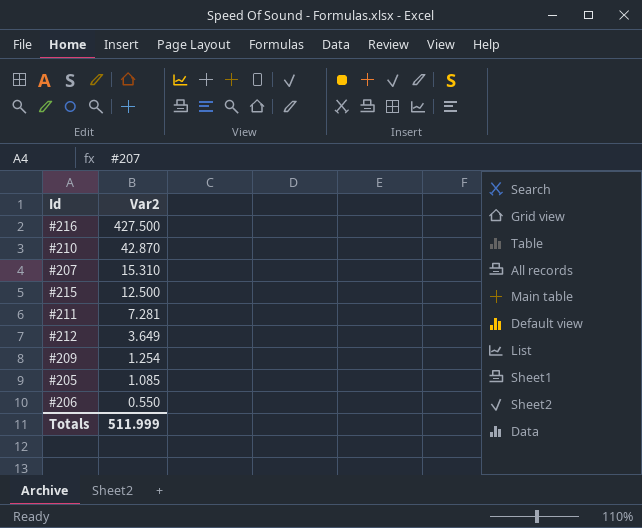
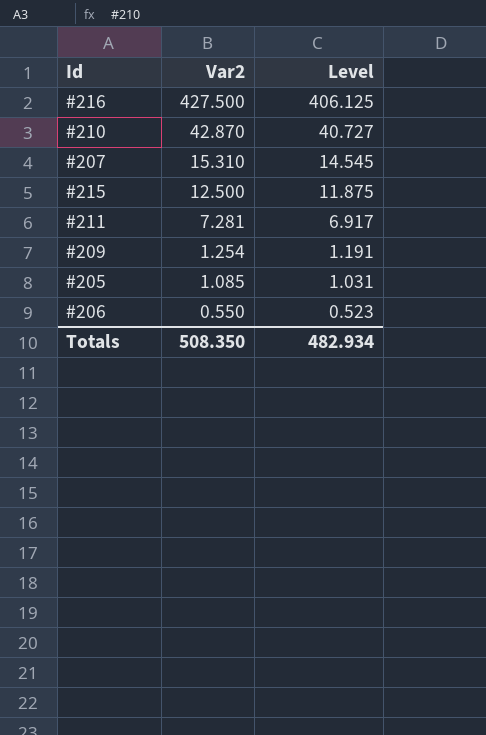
column Level | formula: none -> [Var2] * 0.95
row #212: 3.649 -> none
Totals | Var2: 511.999 -> 508.350

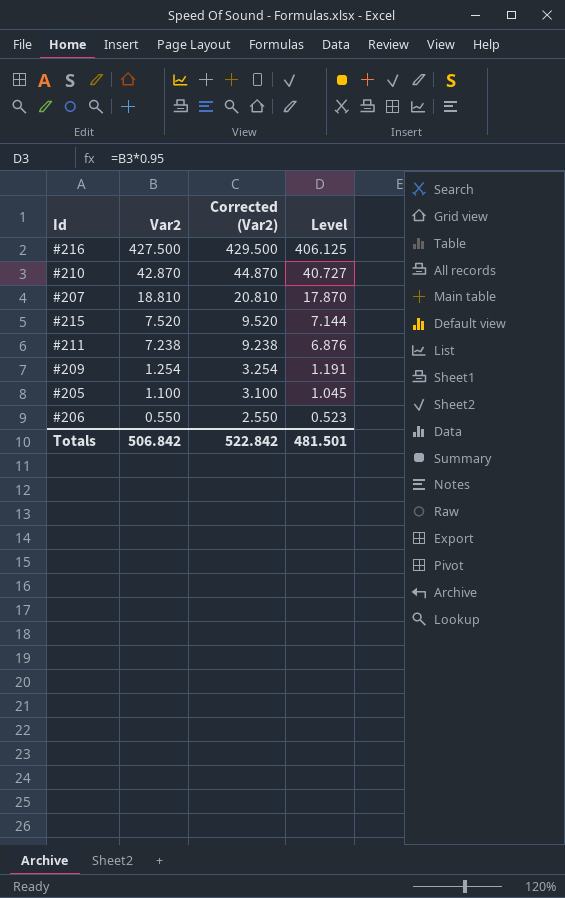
column Corrected (Var2) | formula: none -> [Var2] + 2
#207 | Var2: 15.310 -> 18.810
#207 | Level: 14.545 -> 17.870
#215 | Var2: 12.500 -> 7.520
#215 | Level: 11.875 -> 7.144
#211 | Var2: 7.281 -> 7.238
#211 | Level: 6.917 -> 6.876
#205 | Var2: 1.085 -> 1.100
#205 | Level: 1.031 -> 1.045
Totals | Var2: 508.350 -> 506.842
Totals | Level: 482.934 -> 481.501

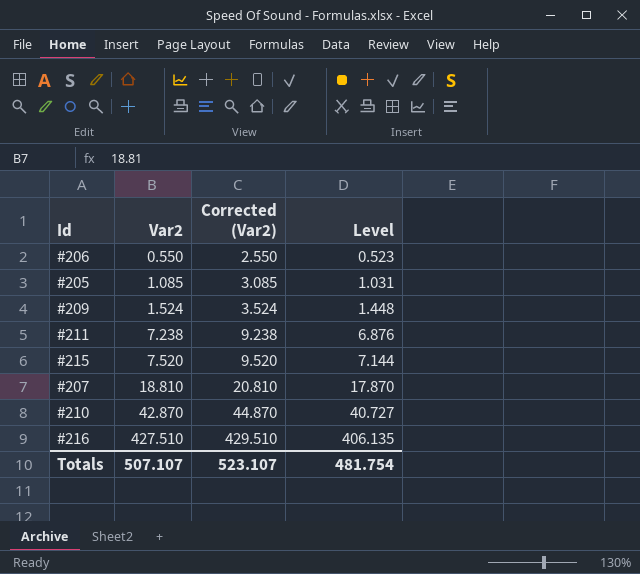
row order: Var2 descending -> Var2 ascending
#205 | Var2: 1.100 -> 1.085
#205 | Corrected (Var2): 3.100 -> 3.085
#205 | Level: 1.045 -> 1.031
#209 | Var2: 1.254 -> 1.524
#209 | Corrected (Var2): 3.254 -> 3.524
#209 | Level: 1.191 -> 1.448
#216 | Var2: 427.500 -> 427.510
#216 | Corrected (Var2): 429.500 -> 429.510
#216 | Level: 406.125 -> 406.135
Totals | Var2: 506.842 -> 507.107
Totals | Corrected (Var2): 522.842 -> 523.107
Totals | Level: 481.501 -> 481.754

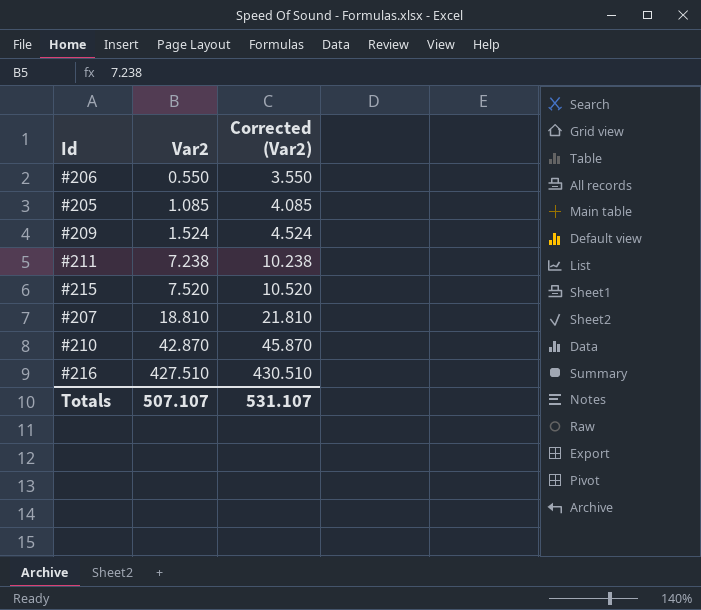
column Level | formula: [Var2] * 0.95 -> none
column Corrected (Var2) | formula: [Var2] + 2 -> [Var2] + 3
Totals | Corrected (Var2): 523.107 -> 531.107

